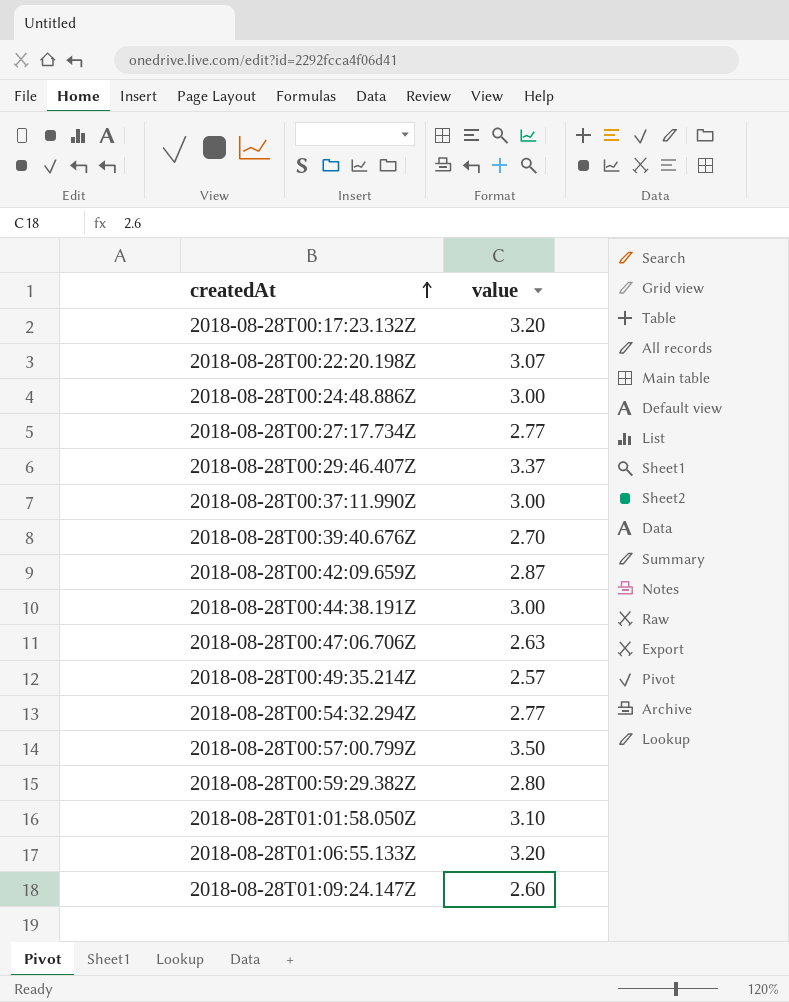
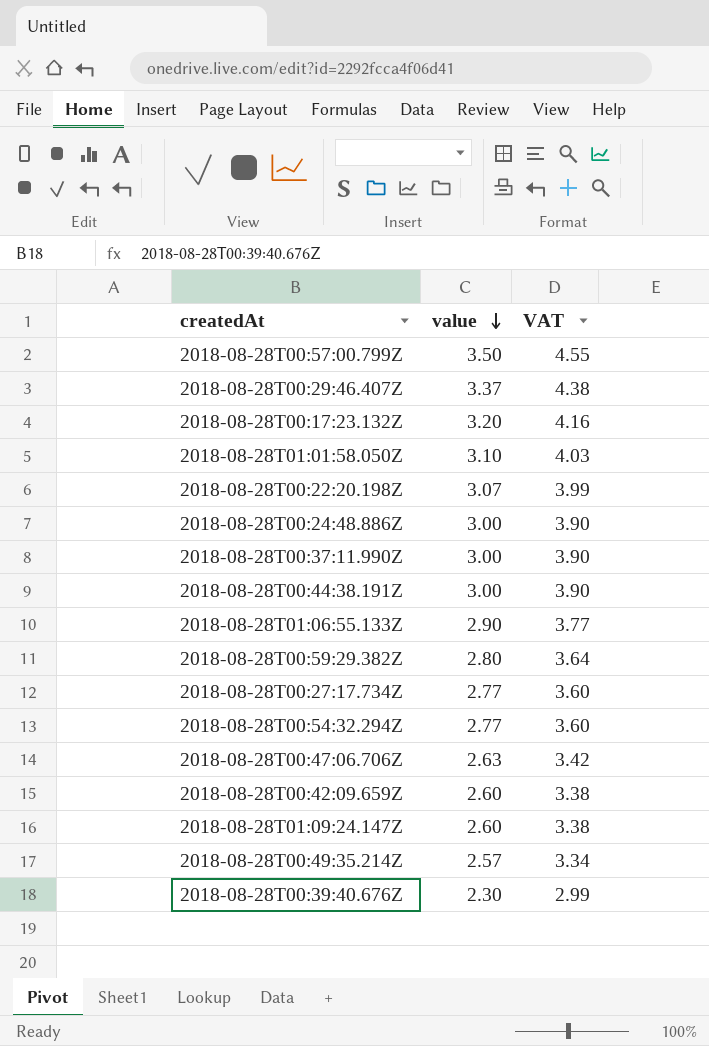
row order: createdAt ascending -> value descending
column VAT | formula: none -> [value] * 1.3
2018-08-28T01:06:55.133Z | value: 3.20 -> 2.90
2018-08-28T00:42:09.659Z | value: 2.87 -> 2.60
2018-08-28T00:39:40.676Z | value: 2.70 -> 2.30

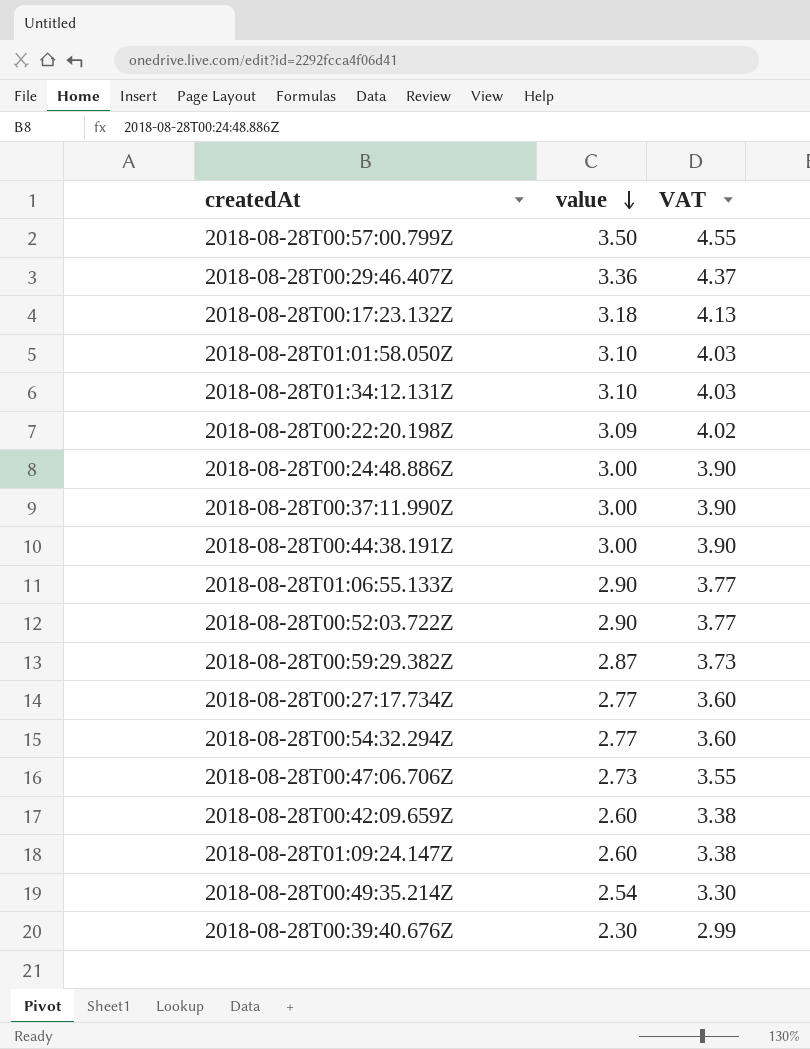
2018-08-28T00:29:46.407Z | value: 3.37 -> 3.36
2018-08-28T00:29:46.407Z | VAT: 4.38 -> 4.37
2018-08-28T00:17:23.132Z | value: 3.20 -> 3.18
2018-08-28T00:17:23.132Z | VAT: 4.16 -> 4.13
row 2018-08-28T01:34:12.131Z: none -> 3.10 | 4.03
2018-08-28T00:22:20.198Z | value: 3.07 -> 3.09
2018-08-28T00:22:20.198Z | VAT: 3.99 -> 4.02
row 2018-08-28T00:52:03.722Z: none -> 2.90 | 3.77
2018-08-28T00:59:29.382Z | value: 2.80 -> 2.87
2018-08-28T00:59:29.382Z | VAT: 3.64 -> 3.73
2018-08-28T00:47:06.706Z | value: 2.63 -> 2.73
2018-08-28T00:47:06.706Z | VAT: 3.42 -> 3.55
2018-08-28T00:49:35.214Z | value: 2.57 -> 2.54
2018-08-28T00:49:35.214Z | VAT: 3.34 -> 3.30

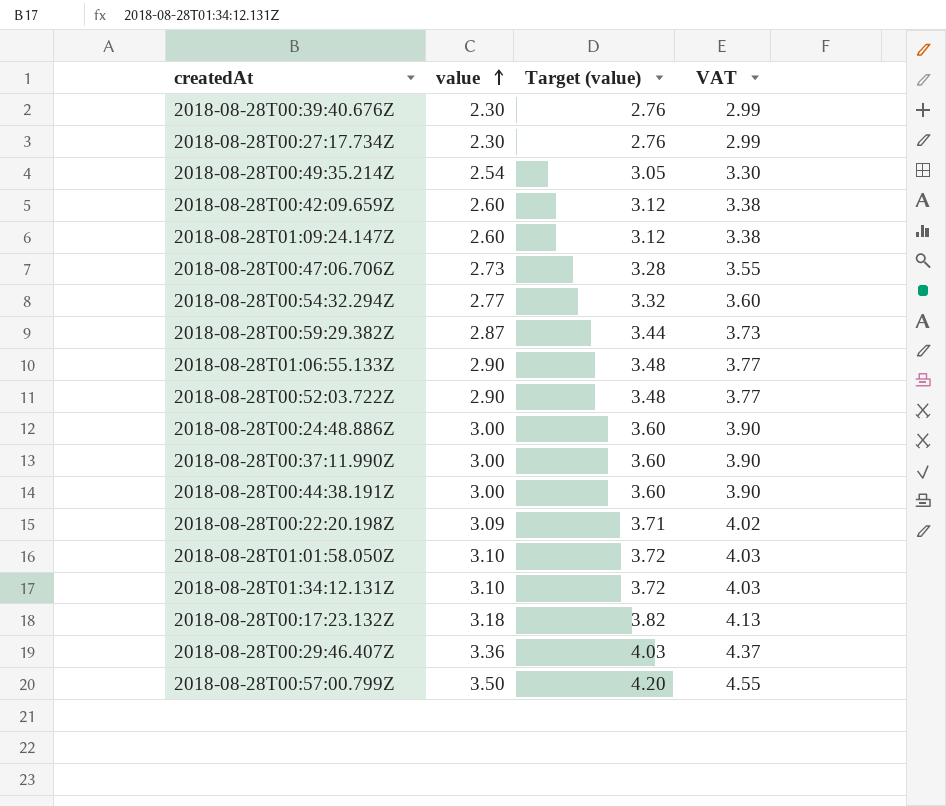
row order: value descending -> value ascending
column Target (value) | formula: none -> [value] * 1.2
2018-08-28T00:27:17.734Z | value: 2.77 -> 2.30
2018-08-28T00:27:17.734Z | VAT: 3.60 -> 2.99

